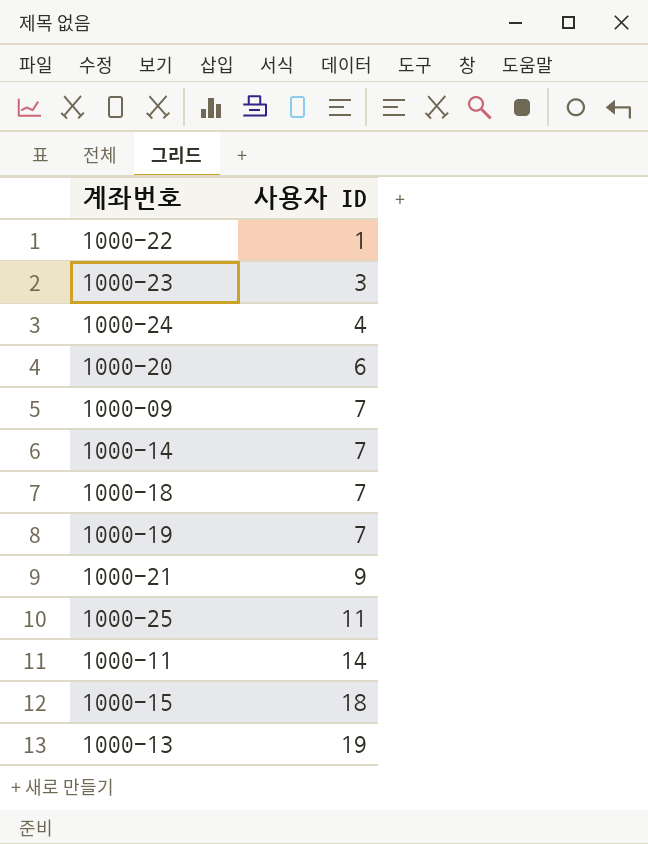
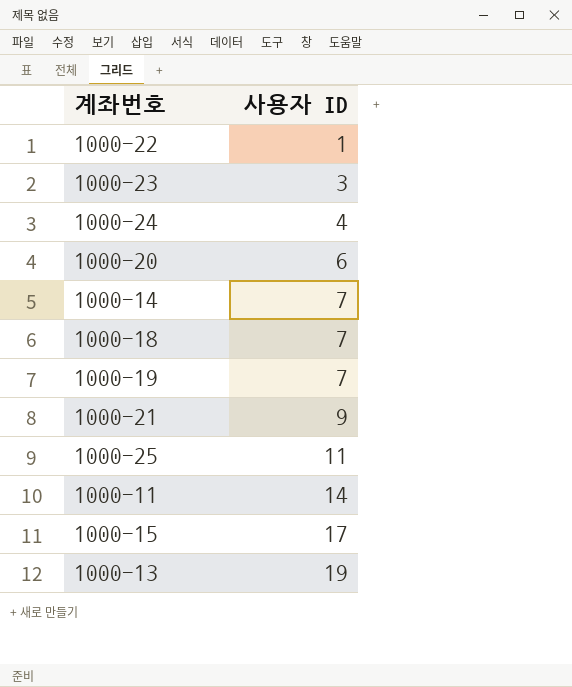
row 1000-09: 7 -> none
1000-15 | 사용자 ID: 18 -> 17

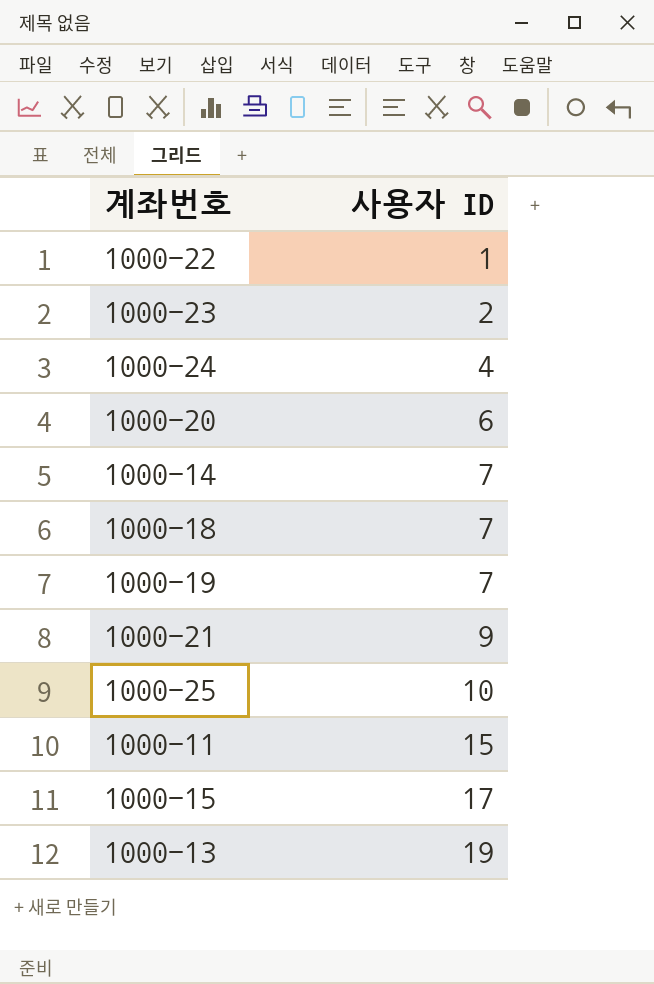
1000-23 | 사용자 ID: 3 -> 2
1000-25 | 사용자 ID: 11 -> 10
1000-11 | 사용자 ID: 14 -> 15

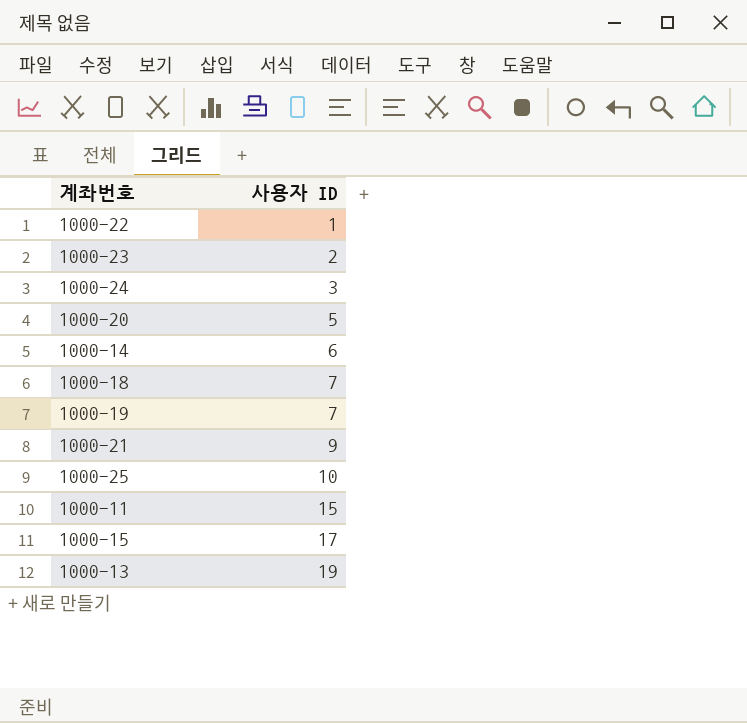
1000-24 | 사용자 ID: 4 -> 3
1000-20 | 사용자 ID: 6 -> 5
1000-14 | 사용자 ID: 7 -> 6

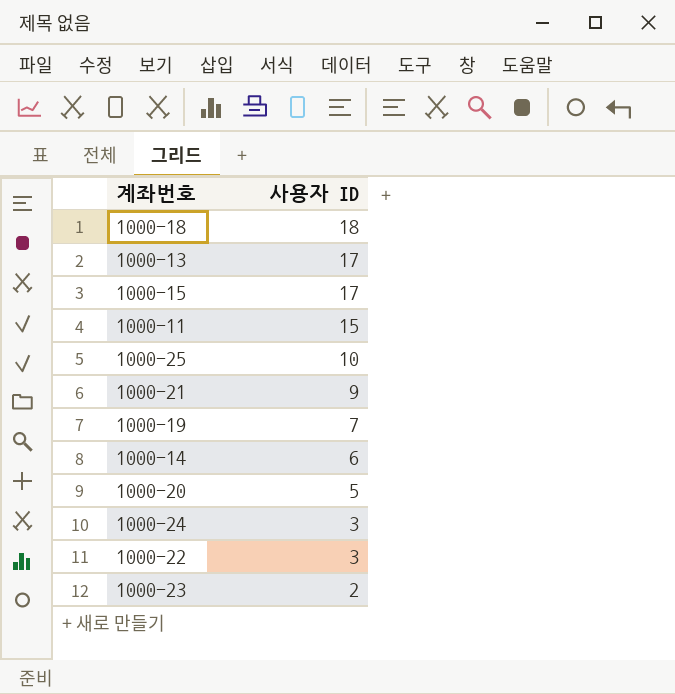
row order: 사용자 ID ascending -> 사용자 ID descending
1000-18 | 사용자 ID: 7 -> 18
1000-13 | 사용자 ID: 19 -> 17
1000-22 | 사용자 ID: 1 -> 3

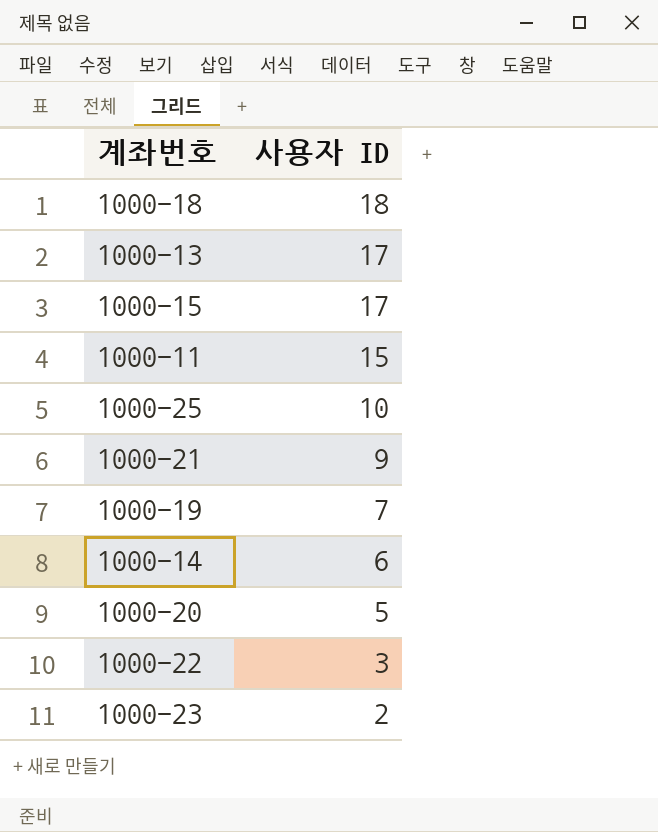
row 1000-24: 3 -> none

